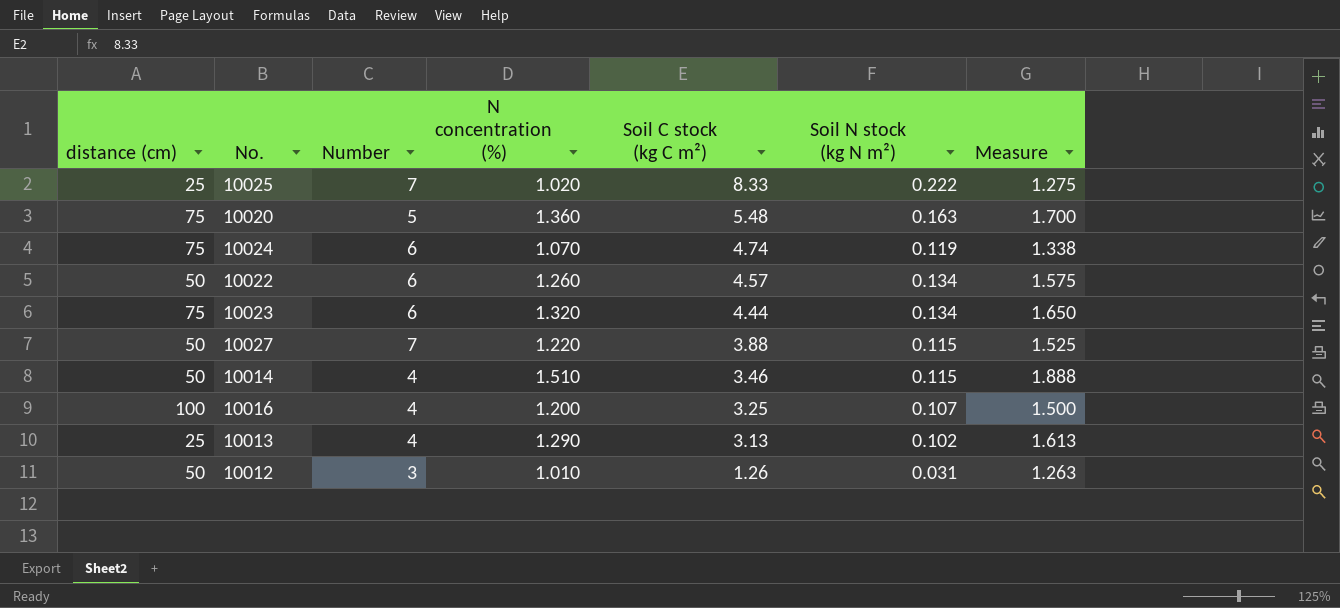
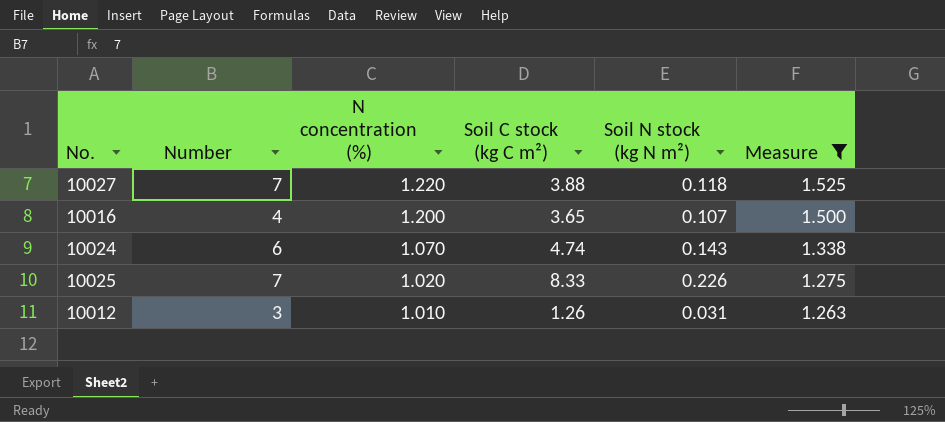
filter: none -> Measure <= 1.525
row order: Soil C stock (kg C m²) descending -> N concentration (%) descending
column distance (cm) | position: 1 -> none
10027 | Soil N stock (kg N m²): 0.115 -> 0.118
10016 | Soil C stock (kg C m²): 3.25 -> 3.65
10024 | Soil N stock (kg N m²): 0.119 -> 0.143
10025 | Soil N stock (kg N m²): 0.222 -> 0.226

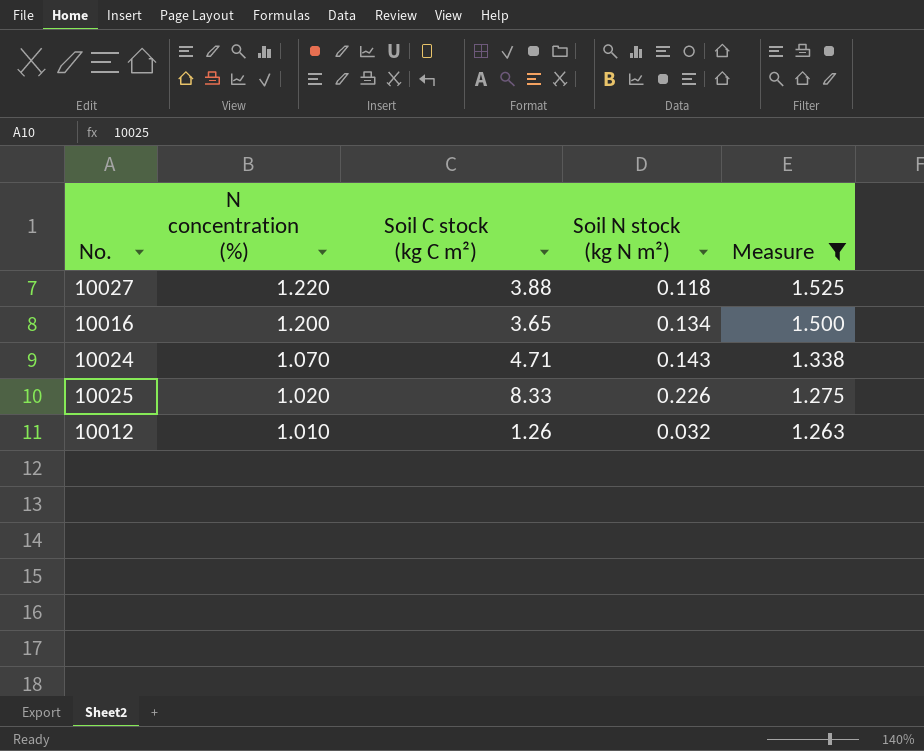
column Number | position: 2 -> none
10016 | Soil N stock (kg N m²): 0.107 -> 0.134
10024 | Soil C stock (kg C m²): 4.74 -> 4.71
10012 | Soil N stock (kg N m²): 0.031 -> 0.032

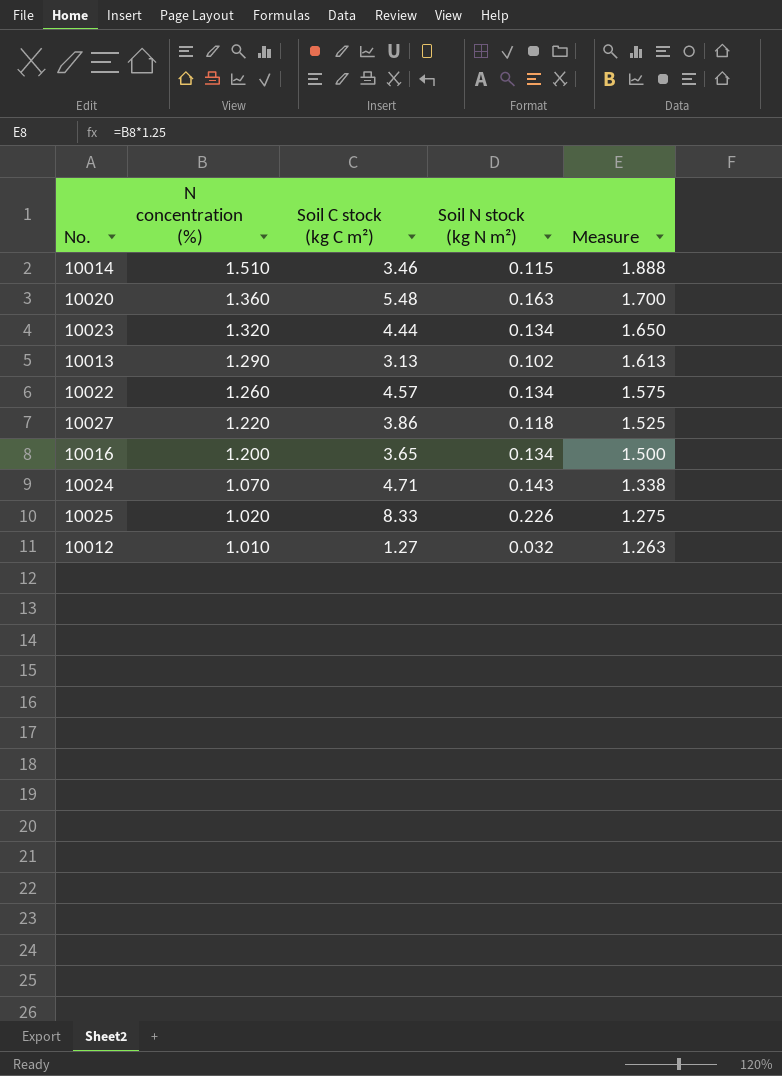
filter: Measure <= 1.525 -> none
10027 | Soil C stock (kg C m²): 3.88 -> 3.86
10012 | Soil C stock (kg C m²): 1.26 -> 1.27

